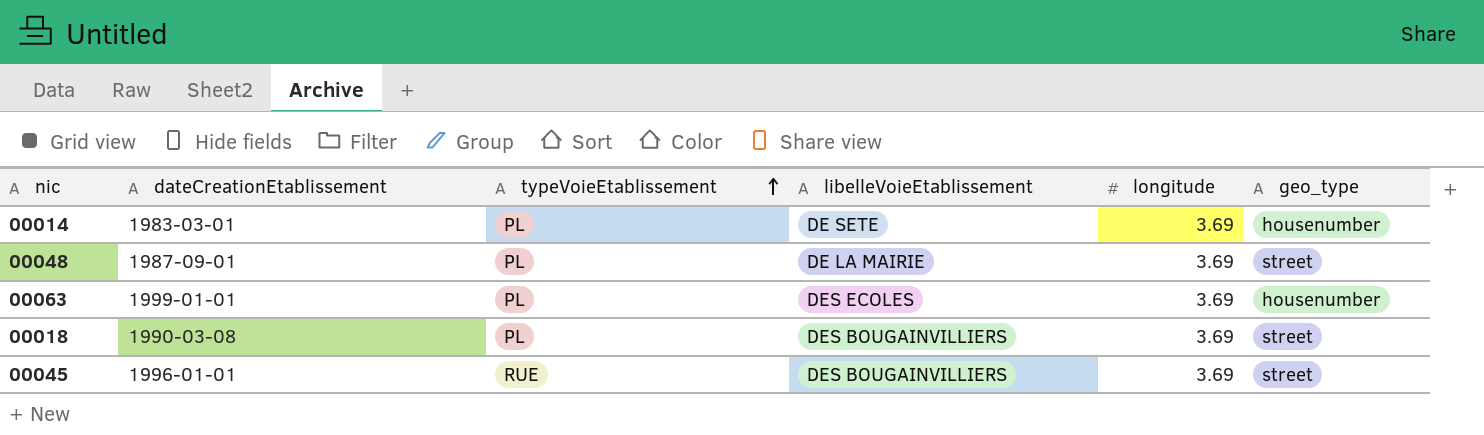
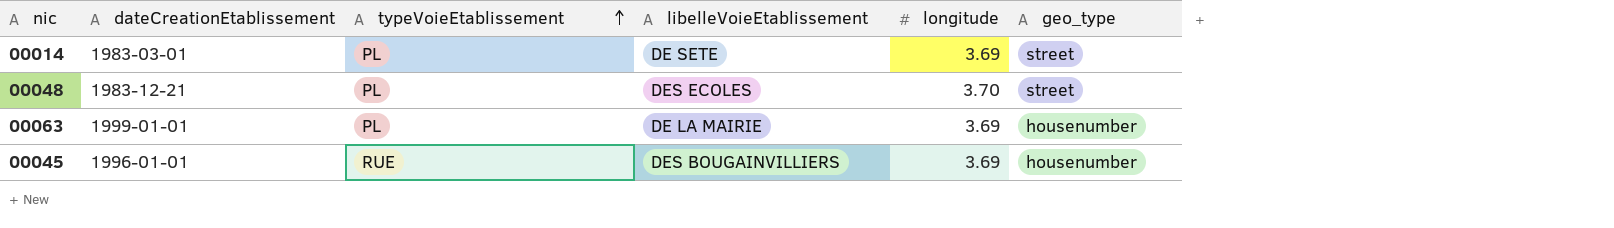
row 00018: 1990-03-08 | PL | DES BOUGAINVILLIERS | 3.69 | street -> none
00014 | geo_type: housenumber -> street
00048 | dateCreationEtablissement: 1987-09-01 -> 1983-12-21
00048 | libelleVoieEtablissement: DE LA MAIRIE -> DES ECOLES
00048 | longitude: 3.69 -> 3.70
00063 | libelleVoieEtablissement: DES ECOLES -> DE LA MAIRIE
00045 | geo_type: street -> housenumber

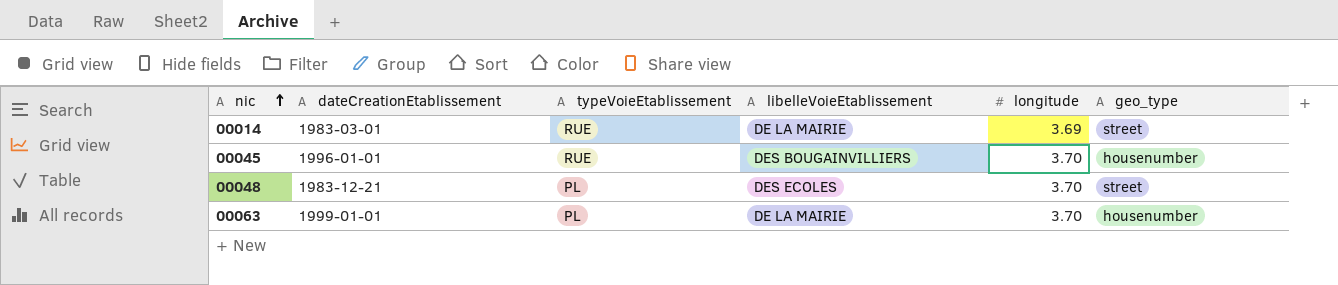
row order: typeVoieEtablissement ascending -> nic ascending
00014 | typeVoieEtablissement: PL -> RUE
00014 | libelleVoieEtablissement: DE SETE -> DE LA MAIRIE
00045 | longitude: 3.69 -> 3.70
00063 | longitude: 3.69 -> 3.70

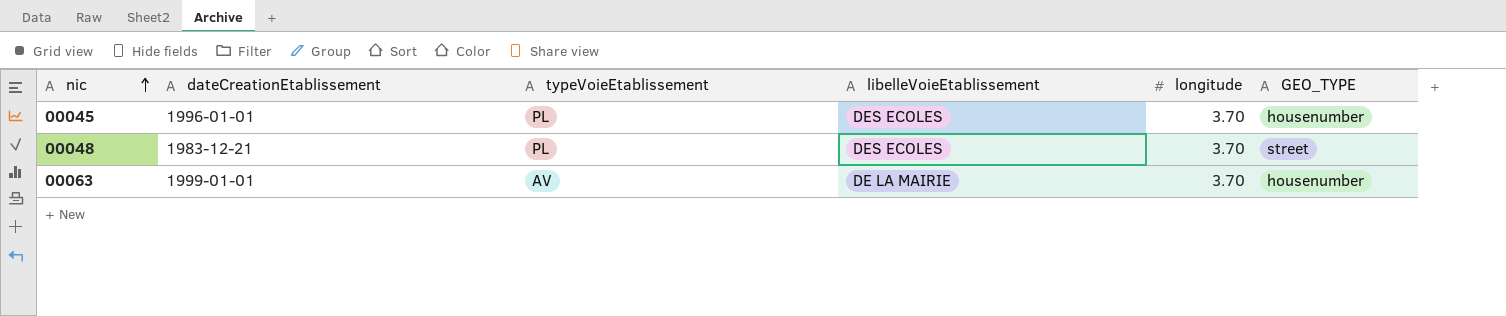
column name: geo_type -> GEO_TYPE
row 00014: 1983-03-01 | RUE | DE LA MAIRIE | 3.69 | street -> none
00045 | typeVoieEtablissement: RUE -> PL
00045 | libelleVoieEtablissement: DES BOUGAINVILLIERS -> DES ECOLES
00063 | typeVoieEtablissement: PL -> AV

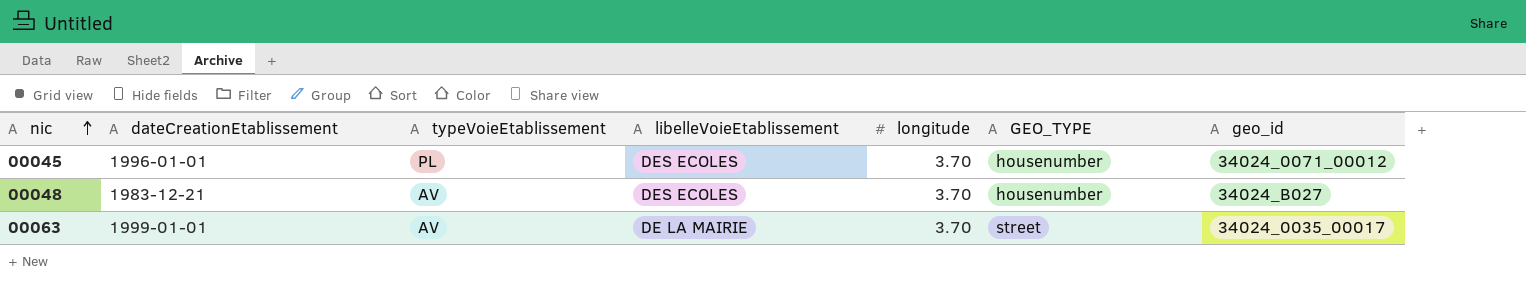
column geo_id | position: none -> 7
00048 | typeVoieEtablissement: PL -> AV
00048 | GEO_TYPE: street -> housenumber
00063 | GEO_TYPE: housenumber -> street

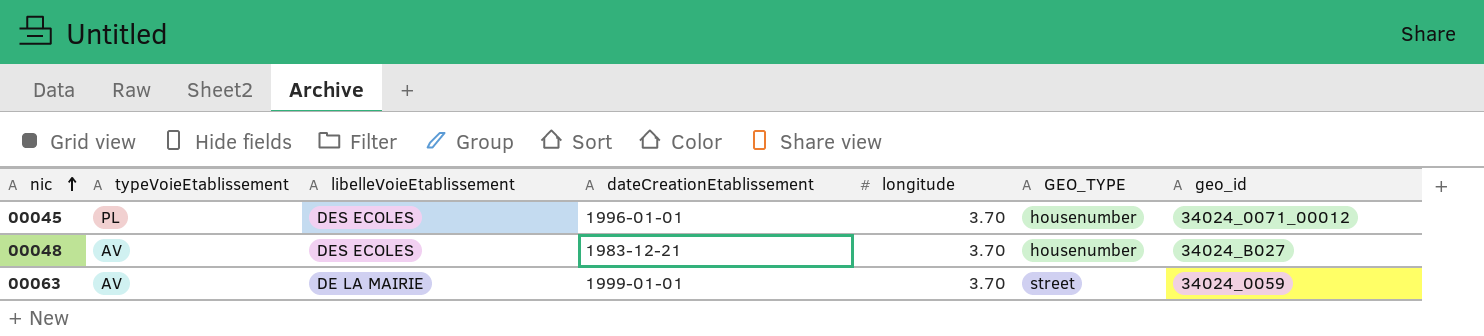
column dateCreationEtablissement | position: 2 -> 4
00063 | geo_id: 34024_0035_00017 -> 34024_0059

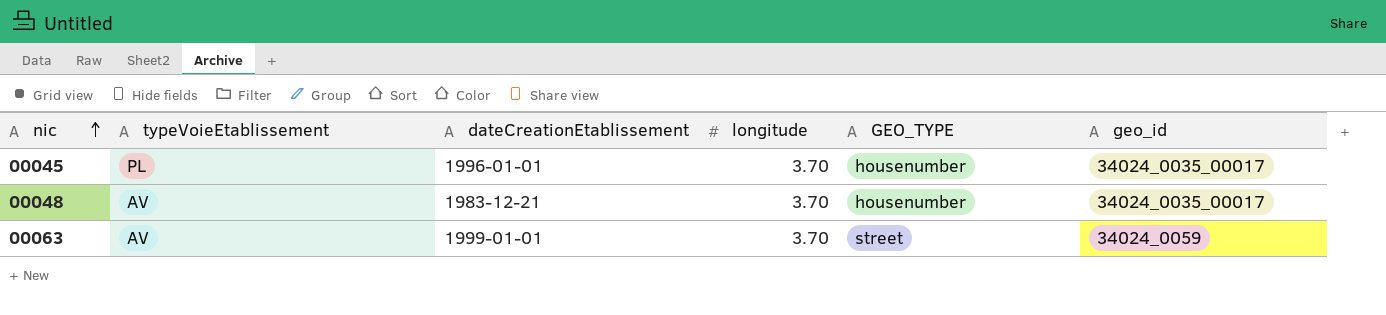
column libelleVoieEtablissement | position: 3 -> none
00045 | geo_id: 34024_0071_00012 -> 34024_0035_00017
00048 | geo_id: 34024_B027 -> 34024_0035_00017

